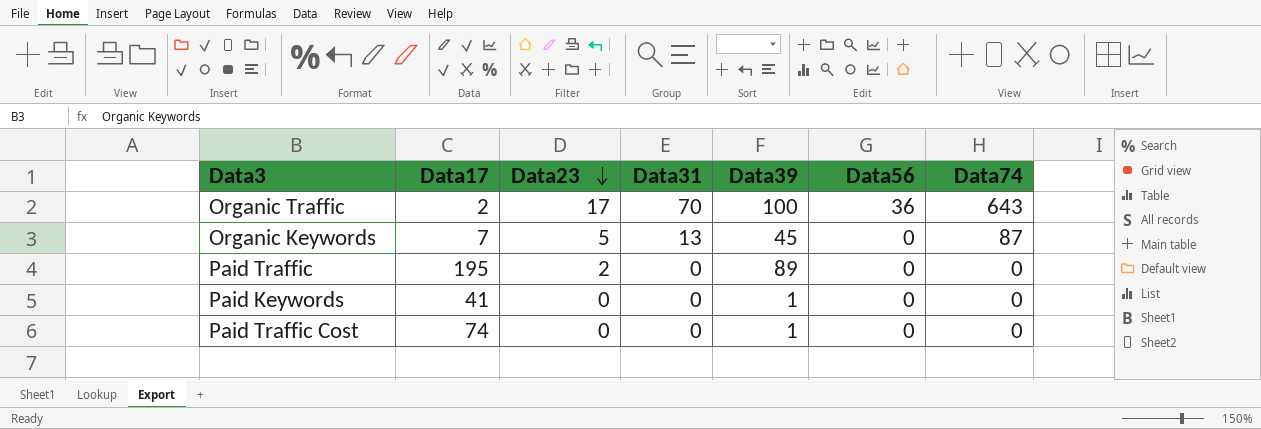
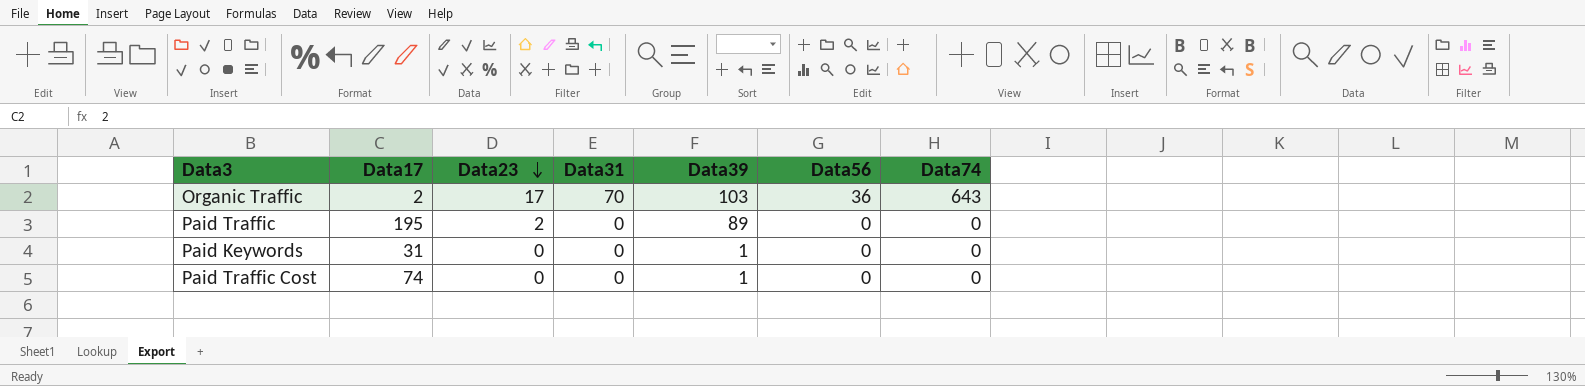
row Organic Keywords: 7 | 5 | 13 | 45 | 0 | 87 -> none
Organic Traffic | Data39: 100 -> 103
Paid Keywords | Data17: 41 -> 31

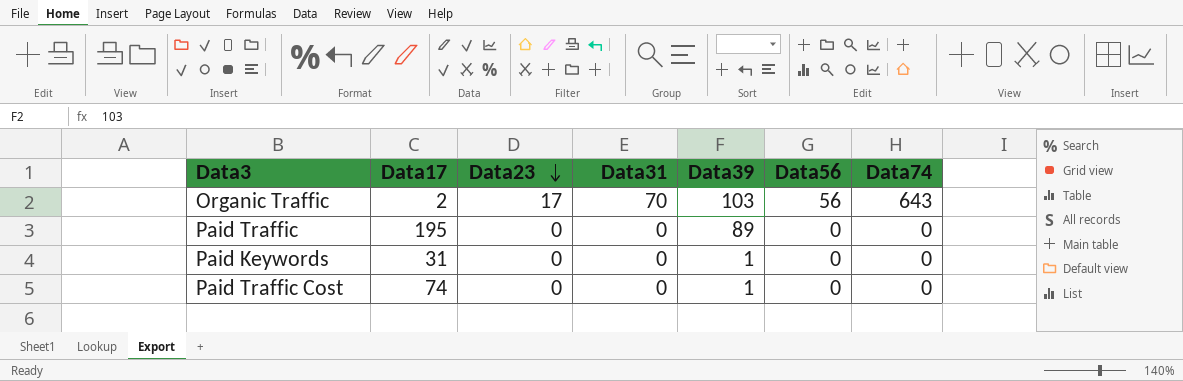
Organic Traffic | Data56: 36 -> 56
Paid Traffic | Data23: 2 -> 0

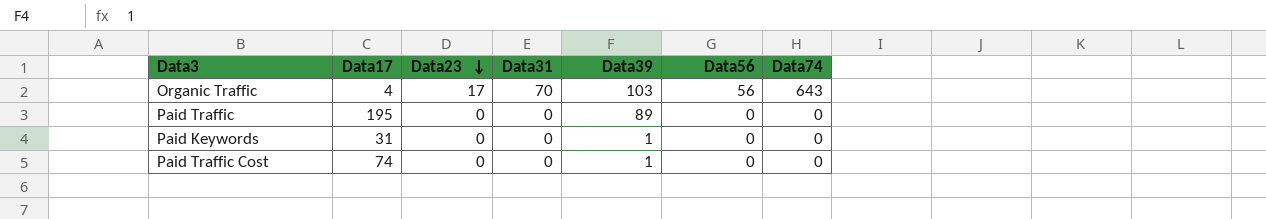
Organic Traffic | Data17: 2 -> 4

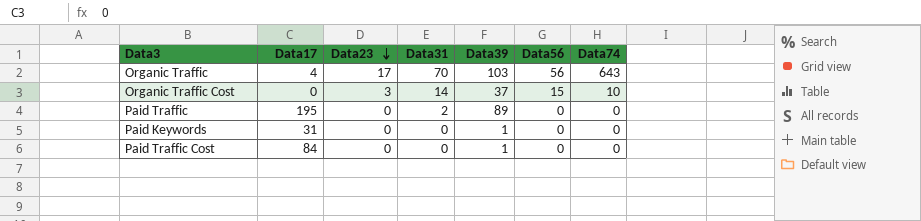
row Organic Traffic Cost: none -> 0 | 3 | 14 | 37 | 15 | 10
Paid Traffic | Data31: 0 -> 2
Paid Traffic Cost | Data17: 74 -> 84

